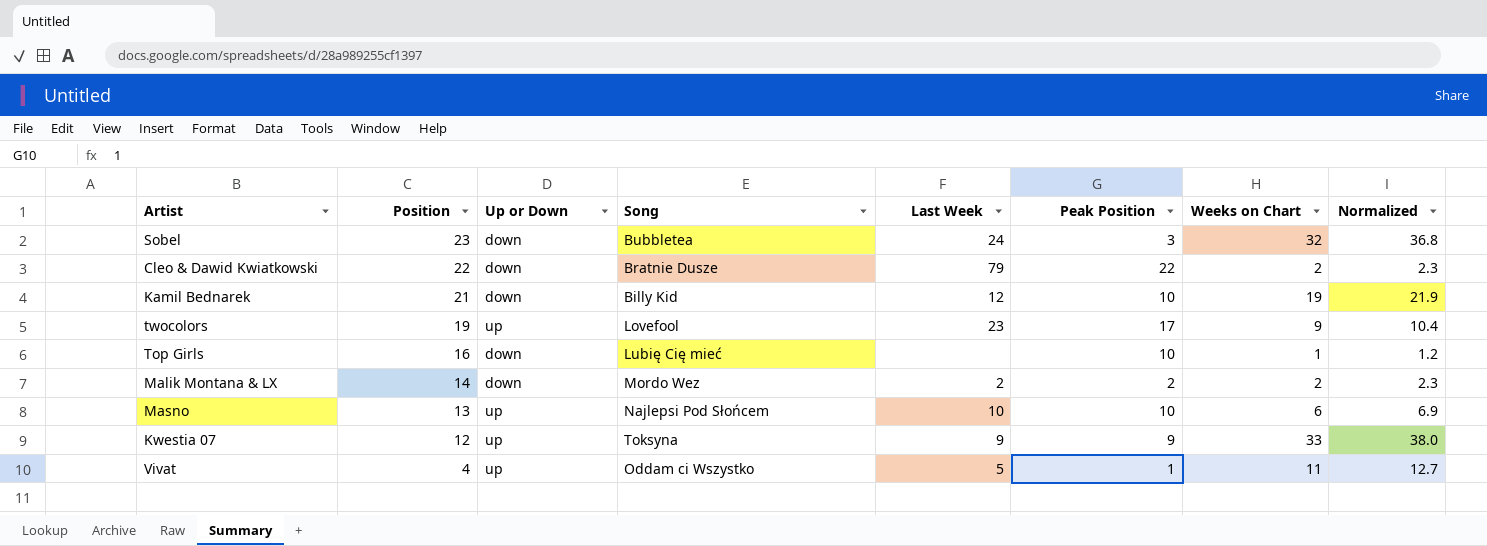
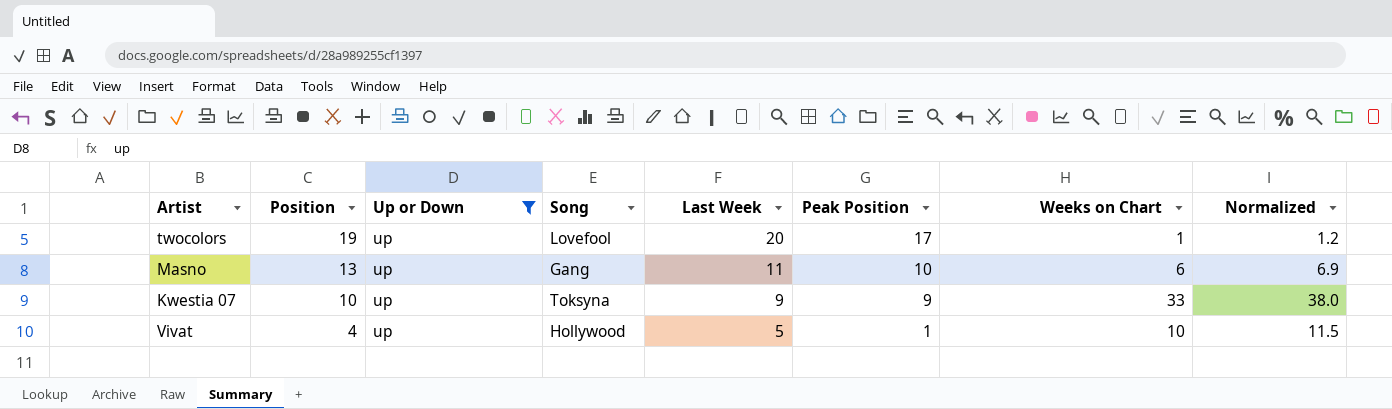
filter: none -> Up or Down = up
twocolors | Last Week: 23 -> 20
twocolors | Weeks on Chart: 9 -> 1
twocolors | Normalized: 10.4 -> 1.2
Masno | Song: Najlepsi Pod Słońcem -> Gang
Masno | Last Week: 10 -> 11
Kwestia 07 | Position: 12 -> 10
Vivat | Song: Oddam ci Wszystko -> Hollywood
Vivat | Weeks on Chart: 11 -> 10
Vivat | Normalized: 12.7 -> 11.5

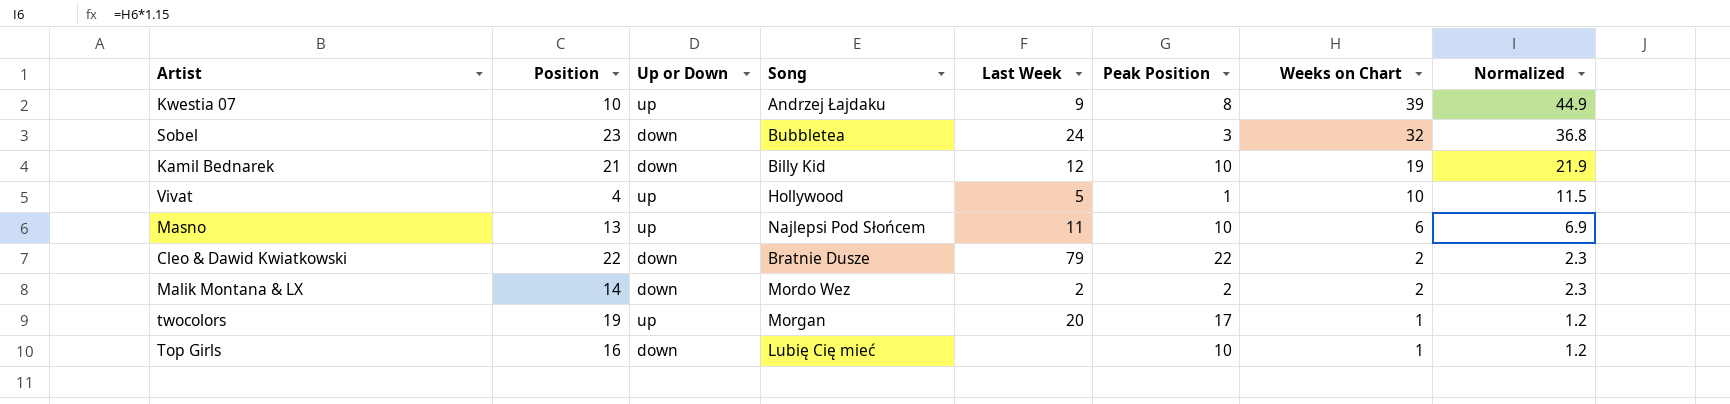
filter: Up or Down = up -> none
row order: Position descending -> Weeks on Chart descending
Kwestia 07 | Song: Toksyna -> Andrzej Łajdaku
Kwestia 07 | Peak Position: 9 -> 8
Kwestia 07 | Weeks on Chart: 33 -> 39
Kwestia 07 | Normalized: 38.0 -> 44.9
Masno | Song: Gang -> Najlepsi Pod Słońcem
twocolors | Song: Lovefool -> Morgan

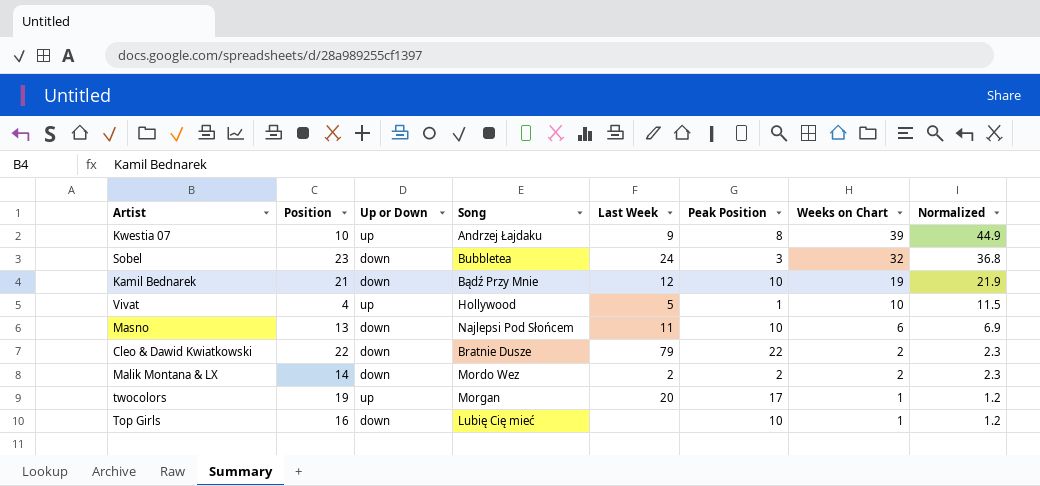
Kamil Bednarek | Song: Billy Kid -> Bądź Przy Mnie
Masno | Up or Down: up -> down

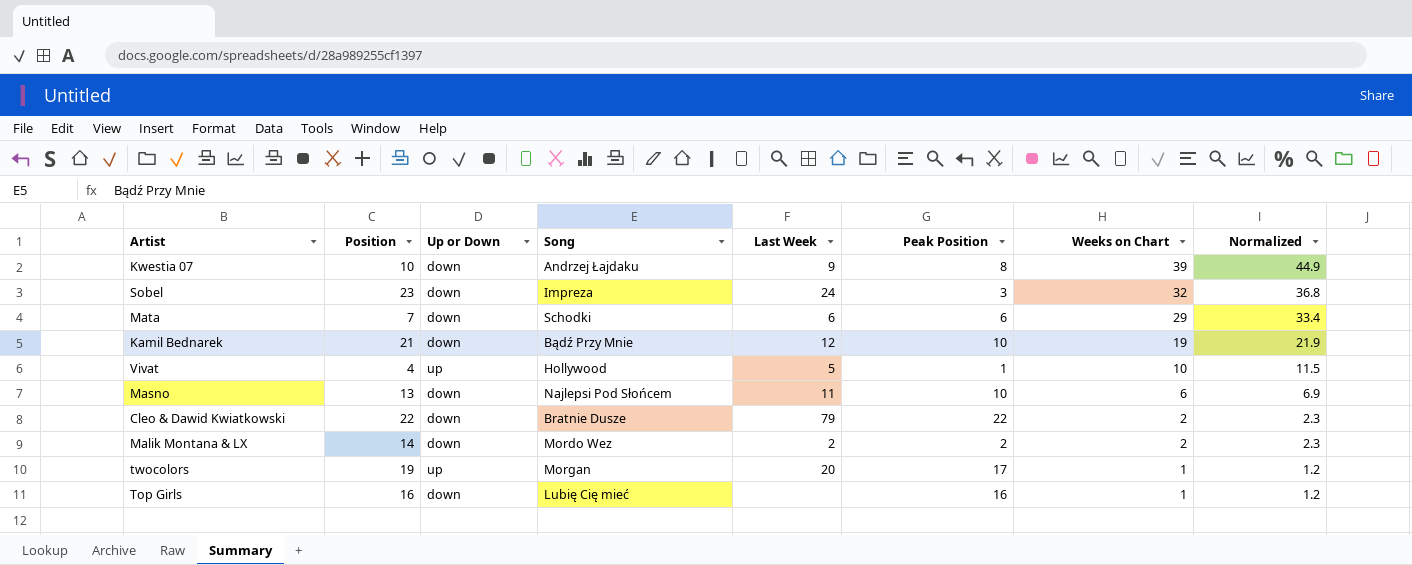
Kwestia 07 | Up or Down: up -> down
Sobel | Song: Bubbletea -> Impreza
row Mata: none -> 7 | down | Schodki | 6 | 6 | 29 | 33.4
Top Girls | Peak Position: 10 -> 16

